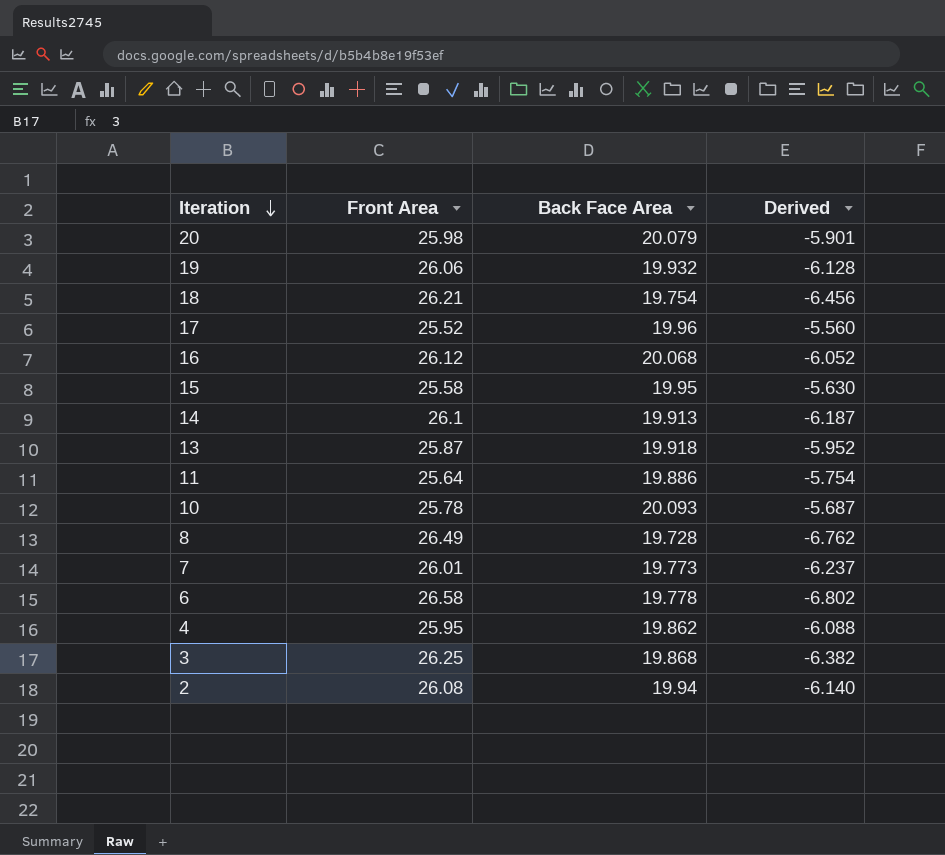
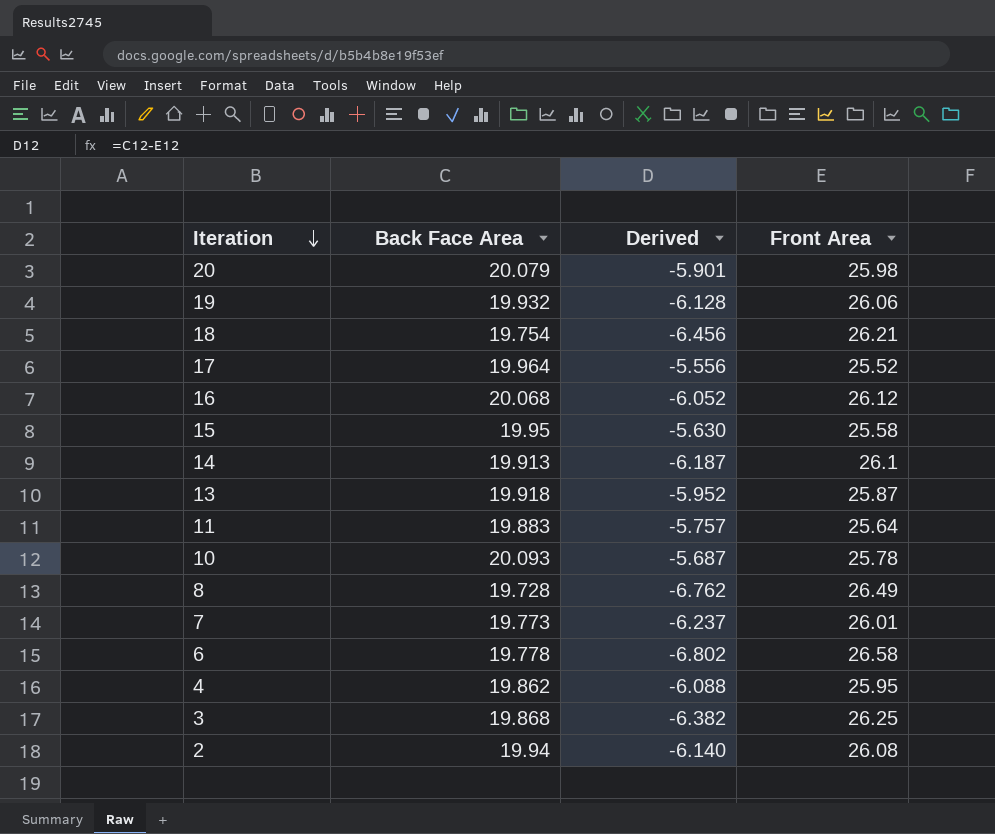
column Front Area | position: 2 -> 4
17 | Back Face Area: 19.96 -> 19.964
17 | Derived: -5.560 -> -5.556
11 | Back Face Area: 19.886 -> 19.883
11 | Derived: -5.754 -> -5.757

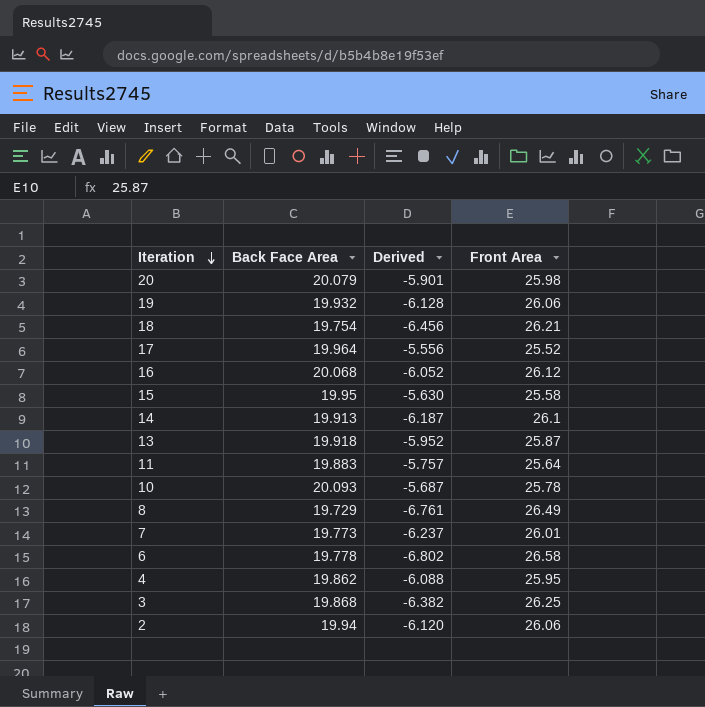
8 | Back Face Area: 19.728 -> 19.729
8 | Derived: -6.762 -> -6.761
2 | Derived: -6.140 -> -6.120
2 | Front Area: 26.08 -> 26.06

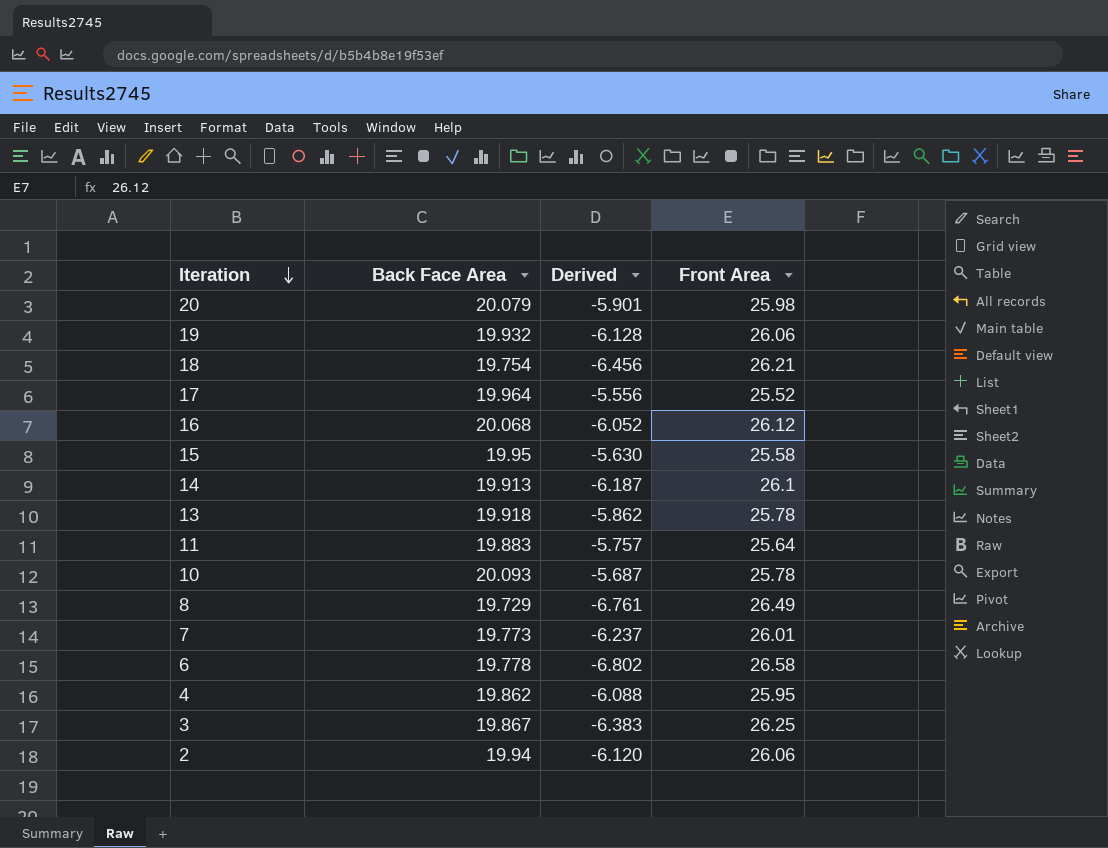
13 | Derived: -5.952 -> -5.862
13 | Front Area: 25.87 -> 25.78
3 | Back Face Area: 19.868 -> 19.867
3 | Derived: -6.382 -> -6.383

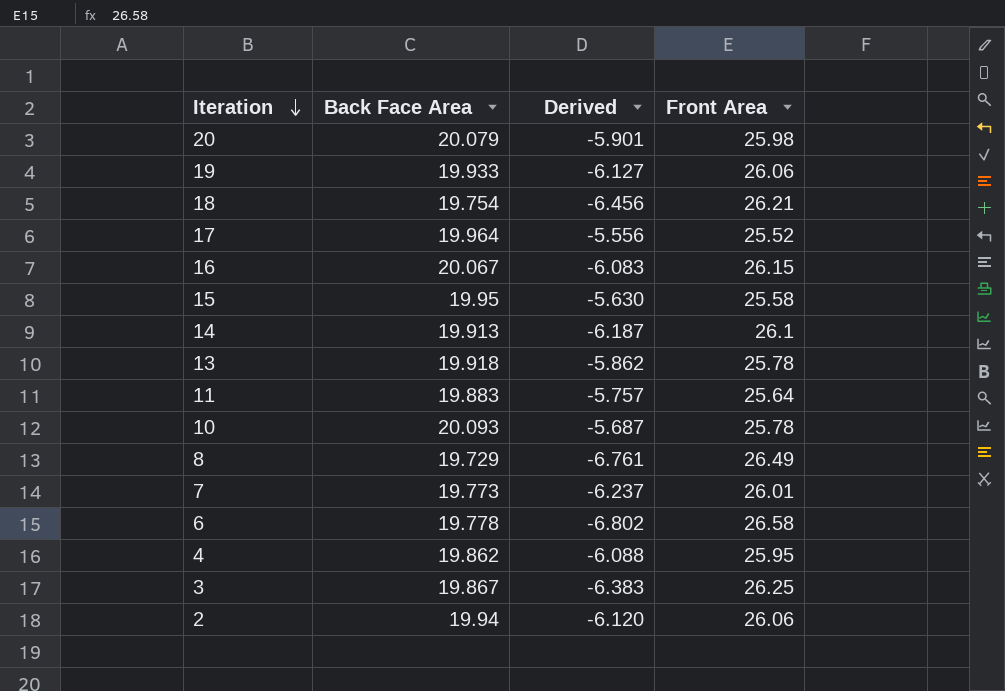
19 | Back Face Area: 19.932 -> 19.933
19 | Derived: -6.128 -> -6.127
16 | Back Face Area: 20.068 -> 20.067
16 | Derived: -6.052 -> -6.083
16 | Front Area: 26.12 -> 26.15

